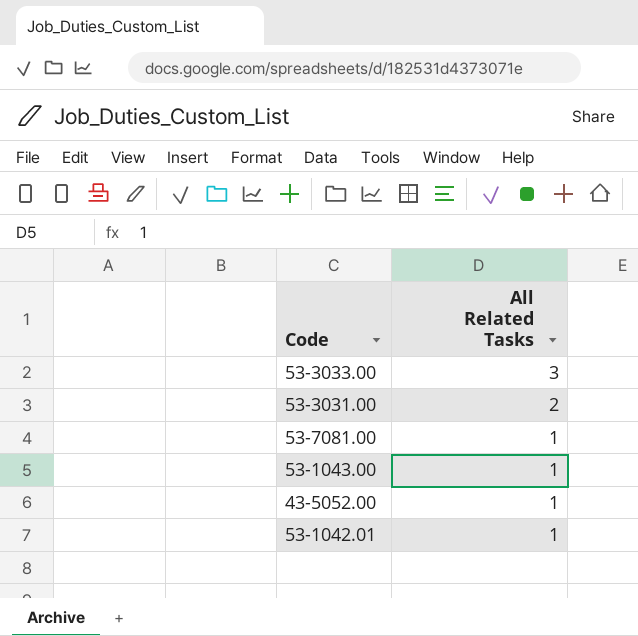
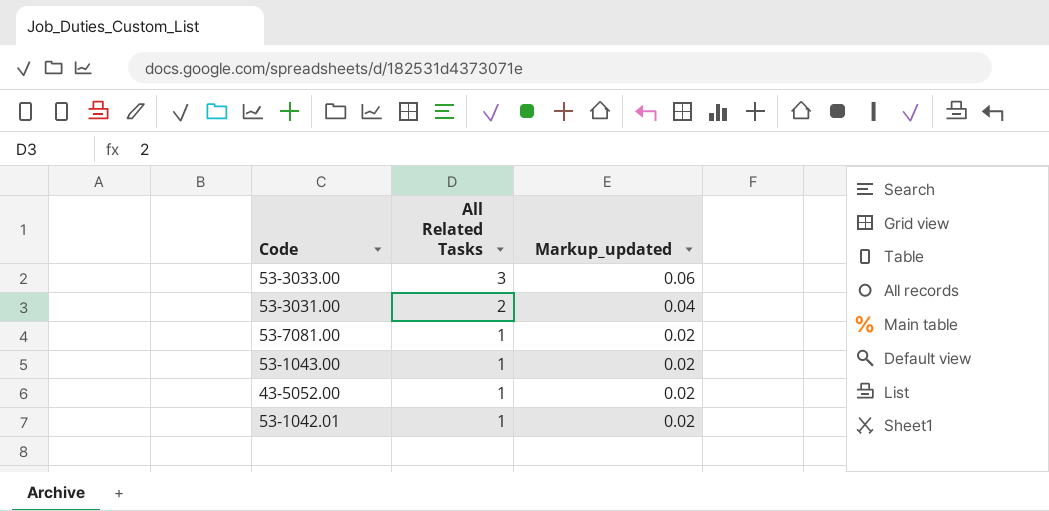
column Markup_updated | formula: none -> [All Related Tasks] * 0.02

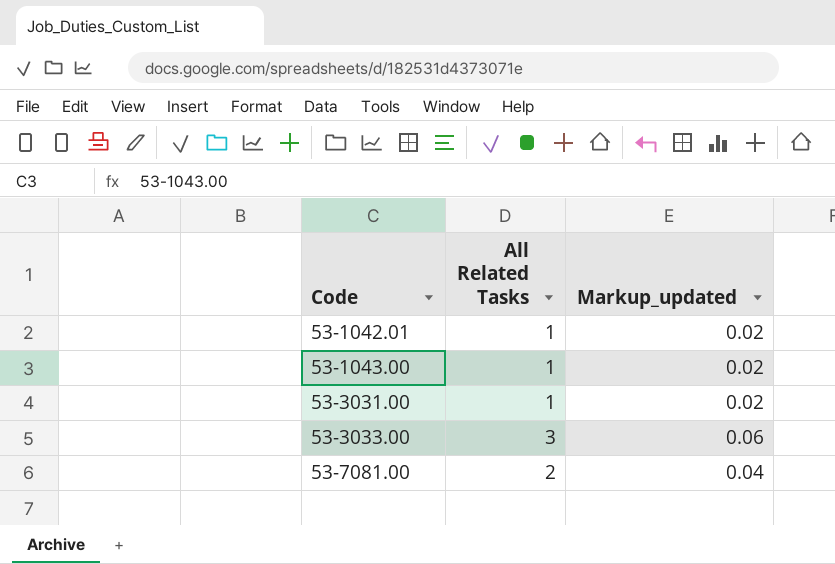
row order: All Related Tasks descending -> Code ascending
row 43-5052.00: 1 | 0.02 -> none
53-3031.00 | All Related Tasks: 2 -> 1
53-3031.00 | Markup_updated: 0.04 -> 0.02
53-7081.00 | All Related Tasks: 1 -> 2
53-7081.00 | Markup_updated: 0.02 -> 0.04

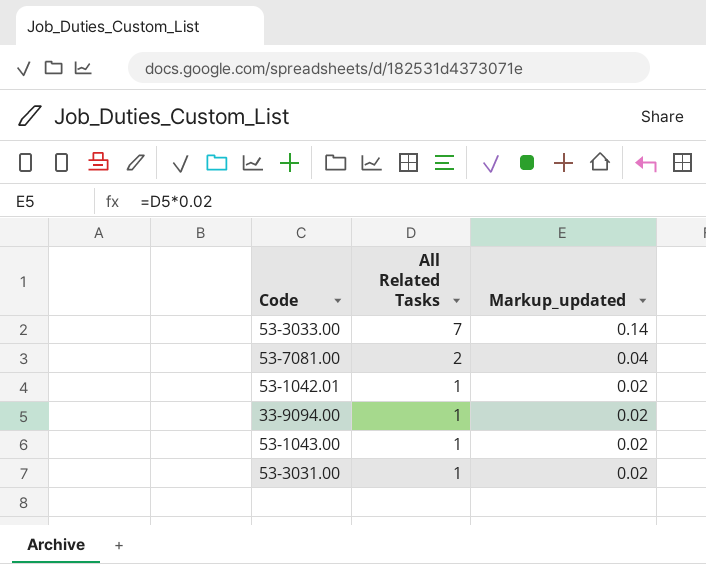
row order: Code ascending -> All Related Tasks descending
53-3033.00 | All Related Tasks: 3 -> 7
53-3033.00 | Markup_updated: 0.06 -> 0.14
row 33-9094.00: none -> 1 | 0.02

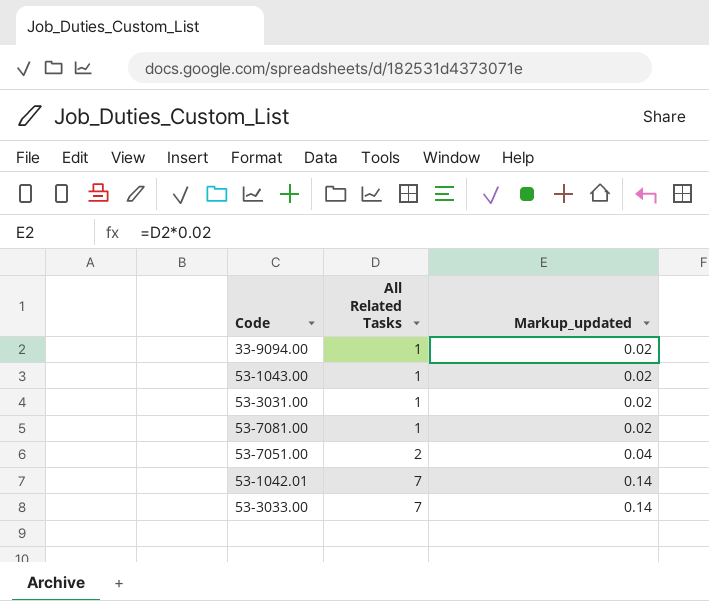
row order: All Related Tasks descending -> All Related Tasks ascending
53-7081.00 | All Related Tasks: 2 -> 1
53-7081.00 | Markup_updated: 0.04 -> 0.02
row 53-7051.00: none -> 2 | 0.04
53-1042.01 | All Related Tasks: 1 -> 7
53-1042.01 | Markup_updated: 0.02 -> 0.14

